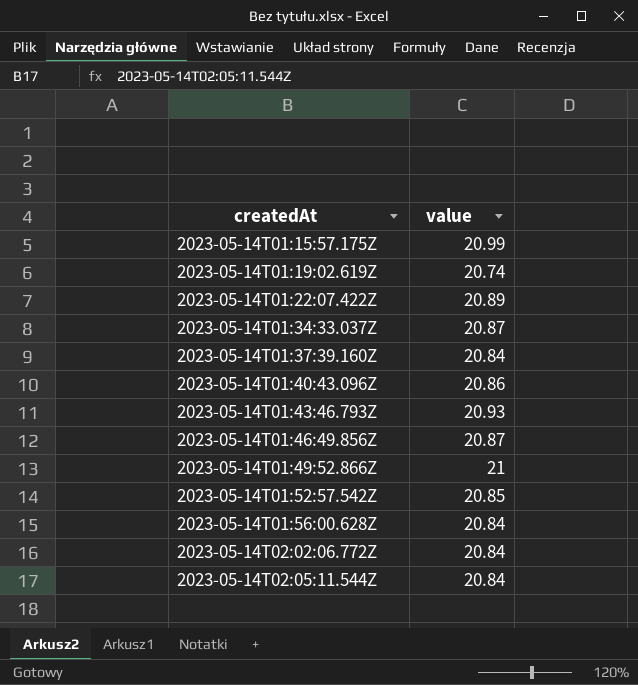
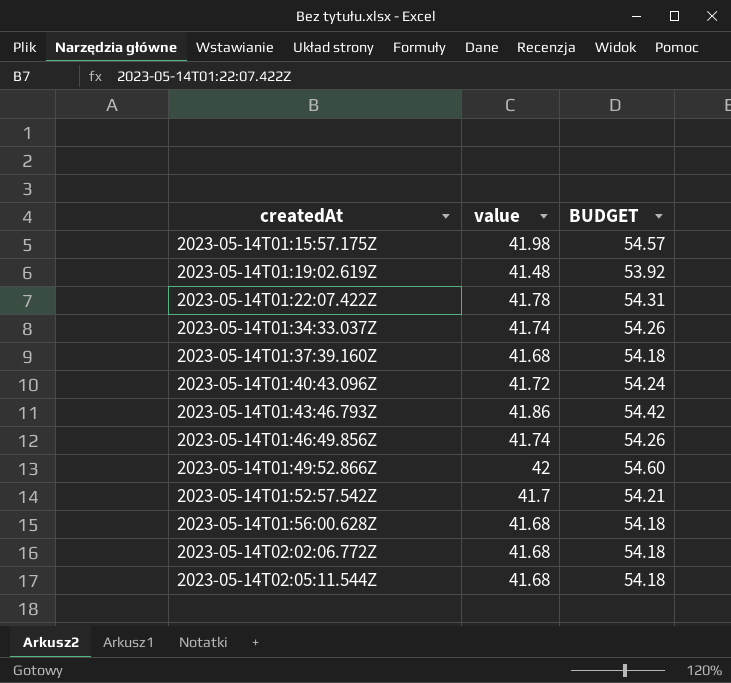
column BUDGET | formula: none -> [value] * 1.3
2023-05-14T01:15:57.175Z | value: 20.99 -> 41.98
2023-05-14T01:19:02.619Z | value: 20.74 -> 41.48
2023-05-14T01:22:07.422Z | value: 20.89 -> 41.78
2023-05-14T01:34:33.037Z | value: 20.87 -> 41.74
2023-05-14T01:37:39.160Z | value: 20.84 -> 41.68
2023-05-14T01:40:43.096Z | value: 20.86 -> 41.72
2023-05-14T01:43:46.793Z | value: 20.93 -> 41.86
2023-05-14T01:46:49.856Z | value: 20.87 -> 41.74
2023-05-14T01:49:52.866Z | value: 21 -> 42
2023-05-14T01:52:57.542Z | value: 20.85 -> 41.7
2023-05-14T01:56:00.628Z | value: 20.84 -> 41.68
2023-05-14T02:02:06.772Z | value: 20.84 -> 41.68
2023-05-14T02:05:11.544Z | value: 20.84 -> 41.68

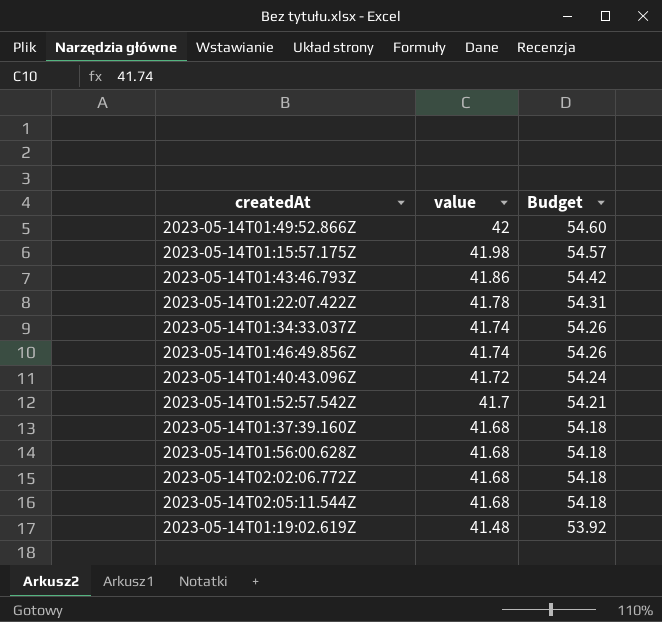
row order: createdAt ascending -> value descending
column name: BUDGET -> Budget

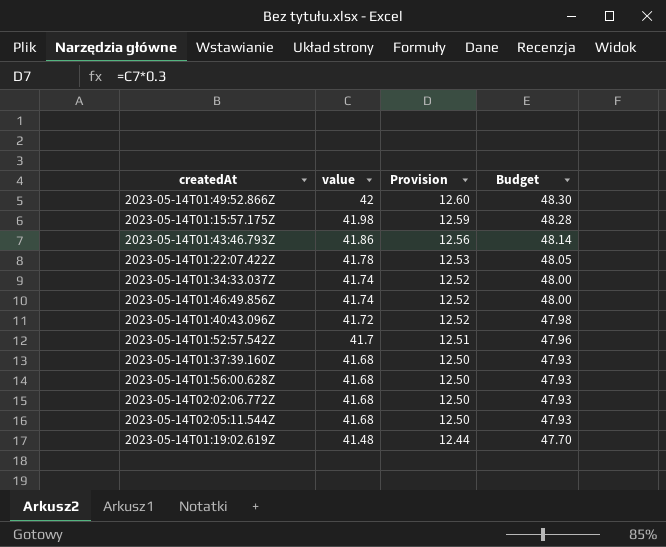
column Provision | formula: none -> [value] * 0.3
column Budget | formula: [value] * 1.3 -> [value] * 1.15

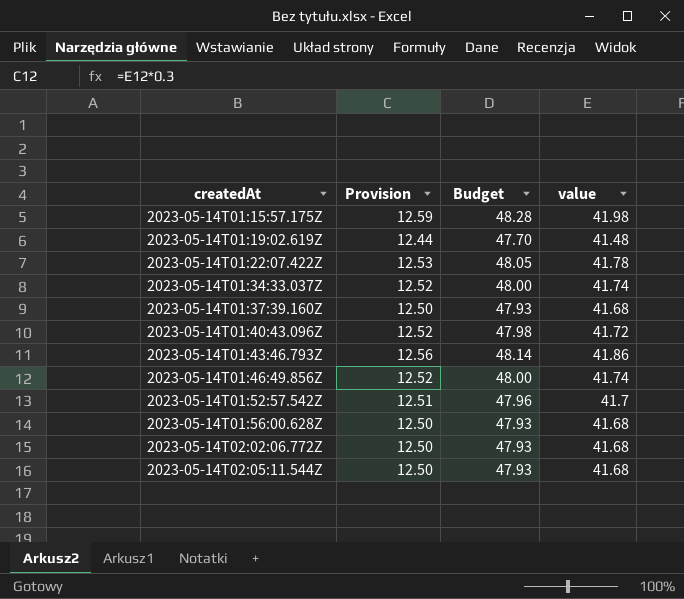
row order: value descending -> createdAt ascending
column value | position: 2 -> 4
row 2023-05-14T01:49:52.866Z: 42 | 12.60 | 48.30 -> none

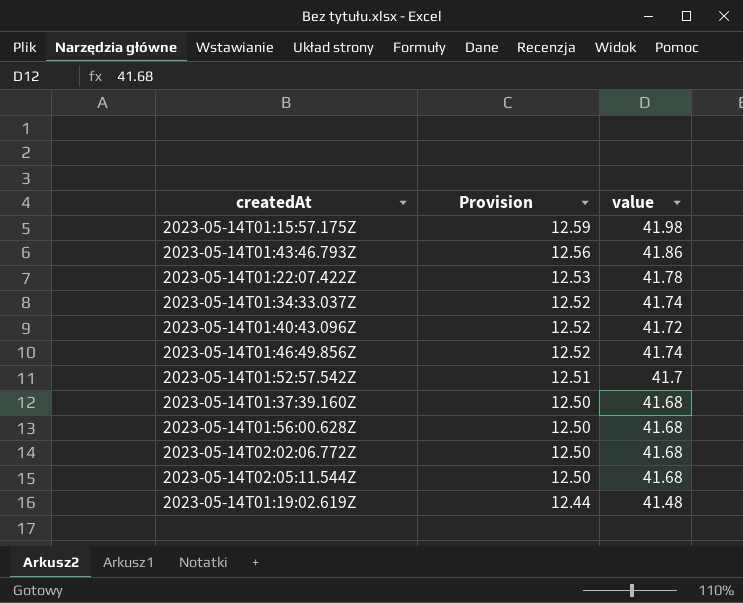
row order: createdAt ascending -> Provision descending
column Budget | formula: [value] * 1.15 -> none

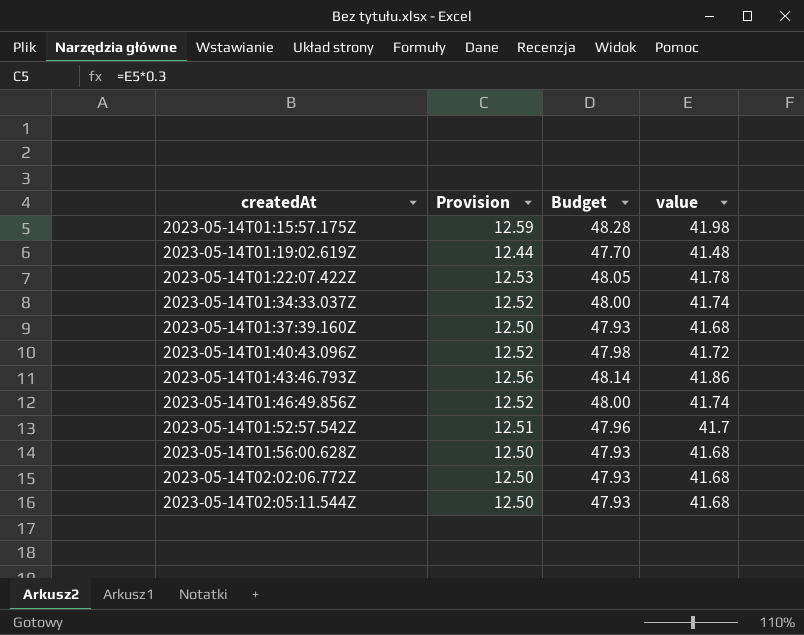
row order: Provision descending -> createdAt ascending
column Budget | formula: none -> [value] * 1.15

